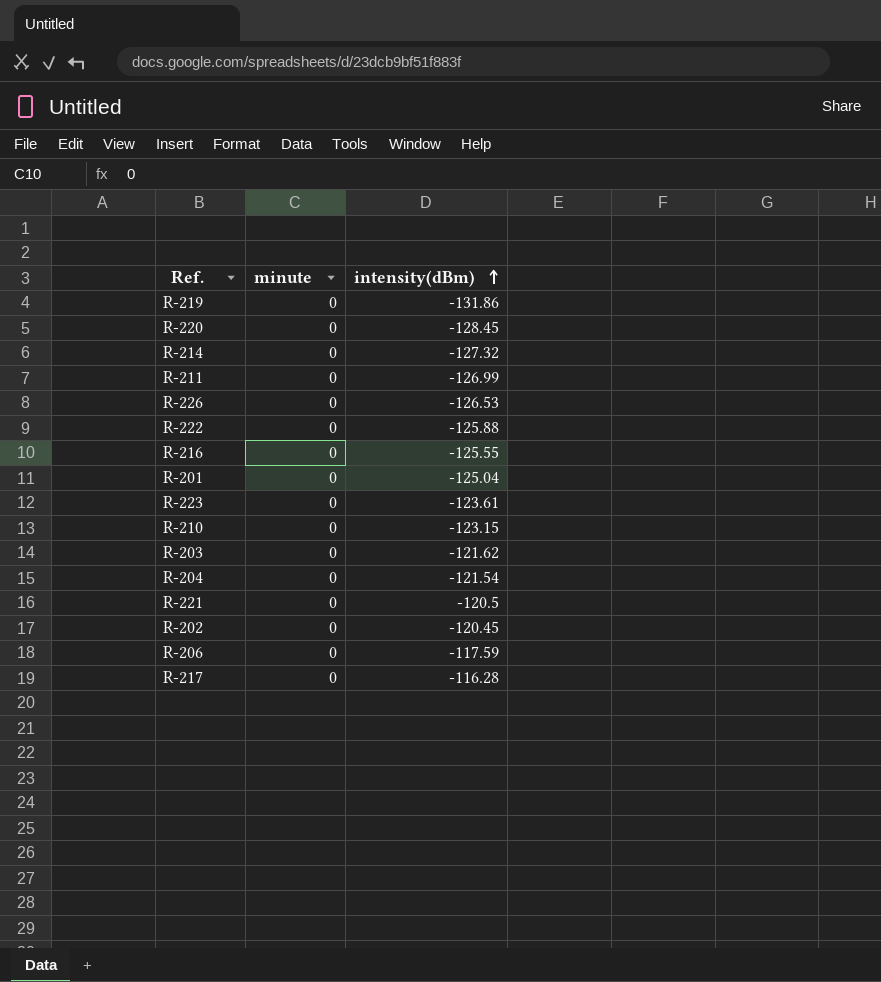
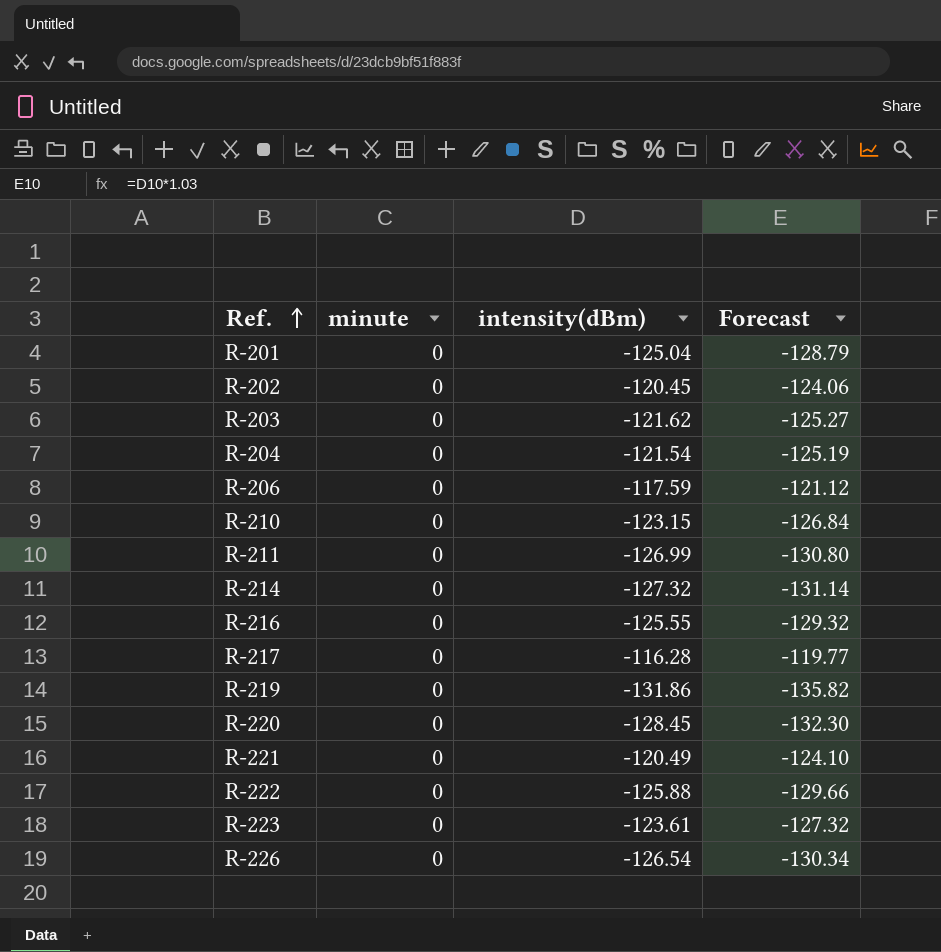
row order: intensity(dBm) ascending -> Ref. ascending
column Forecast | formula: none -> [intensity(dBm)] * 1.03
R-221 | intensity(dBm): -120.5 -> -120.49
R-226 | intensity(dBm): -126.53 -> -126.54

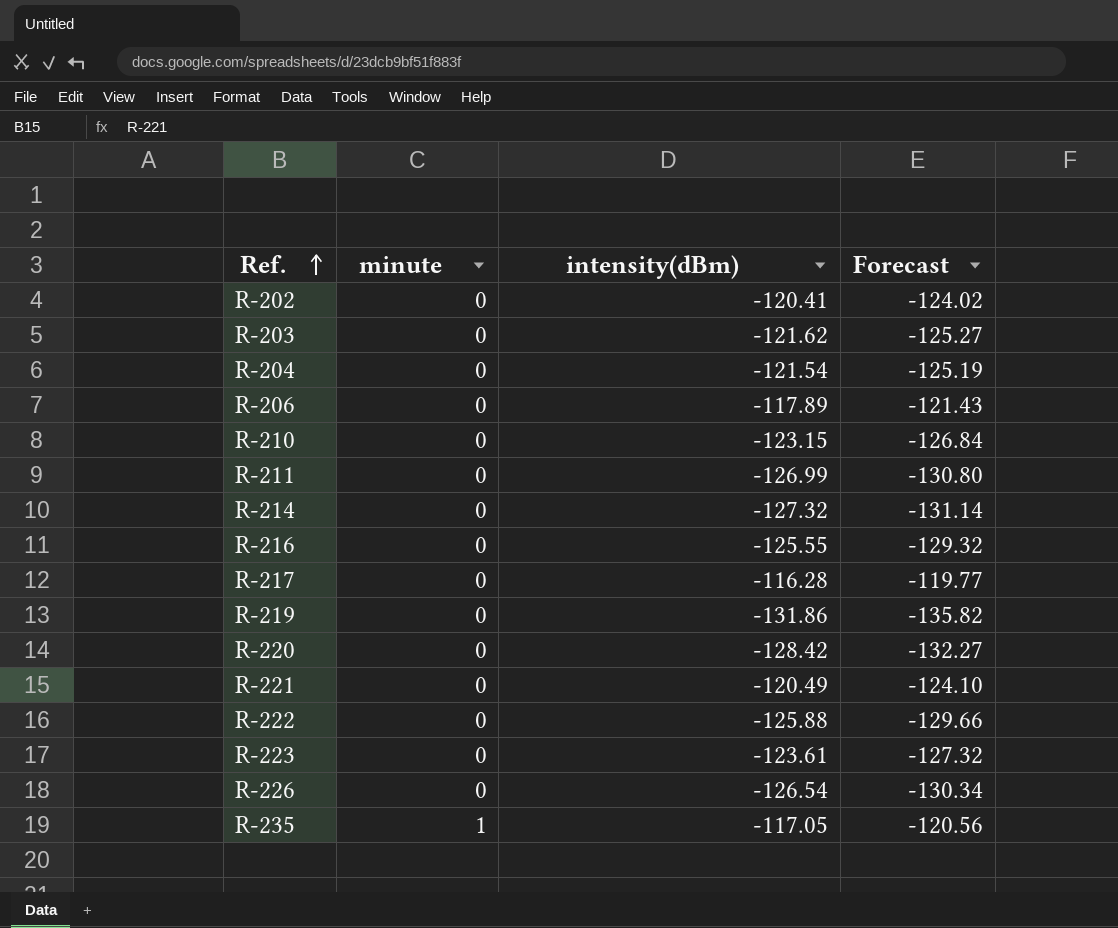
row R-201: 0 | -125.04 | -128.79 -> none
R-202 | intensity(dBm): -120.45 -> -120.41
R-202 | Forecast: -124.06 -> -124.02
R-206 | intensity(dBm): -117.59 -> -117.89
R-206 | Forecast: -121.12 -> -121.43
R-220 | intensity(dBm): -128.45 -> -128.42
R-220 | Forecast: -132.30 -> -132.27
row R-235: none -> 1 | -117.05 | -120.56

